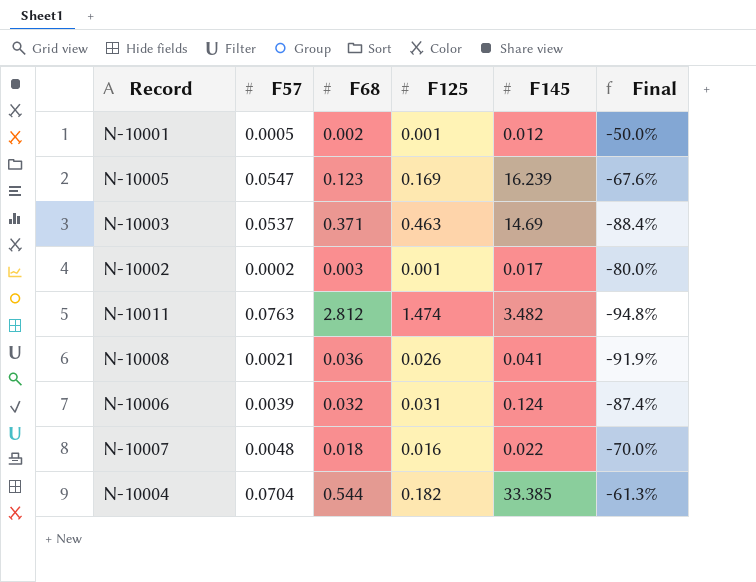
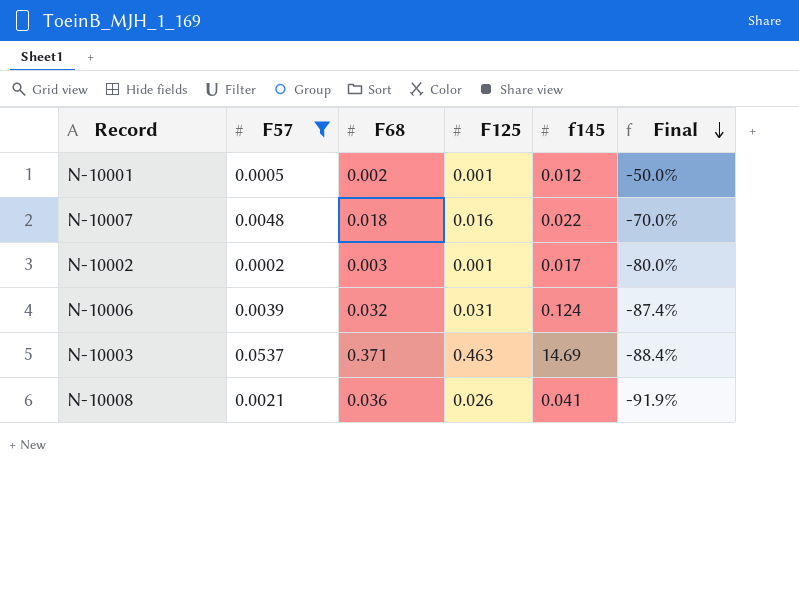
filter: none -> F57 <= 0.0537
row order: none -> Final descending
column name: F145 -> f145

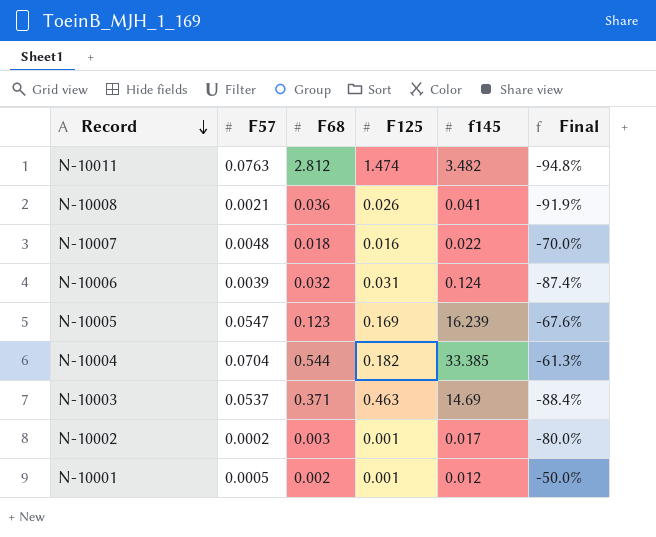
filter: F57 <= 0.0537 -> none
row order: Final descending -> Record descending

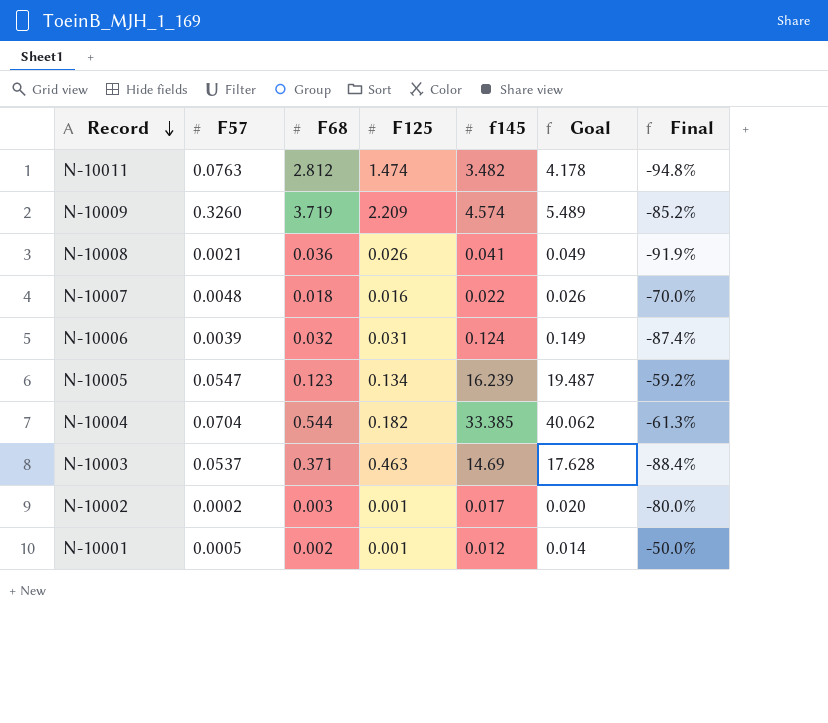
column Goal | formula: none -> [f145] * 1.2
row N-10009: none -> 0.3260 | 3.719 | 2.209 | 4.574 | 5.489 | -85.2%
N-10005 | F125: 0.169 -> 0.134
N-10005 | Final: -67.6% -> -59.2%

